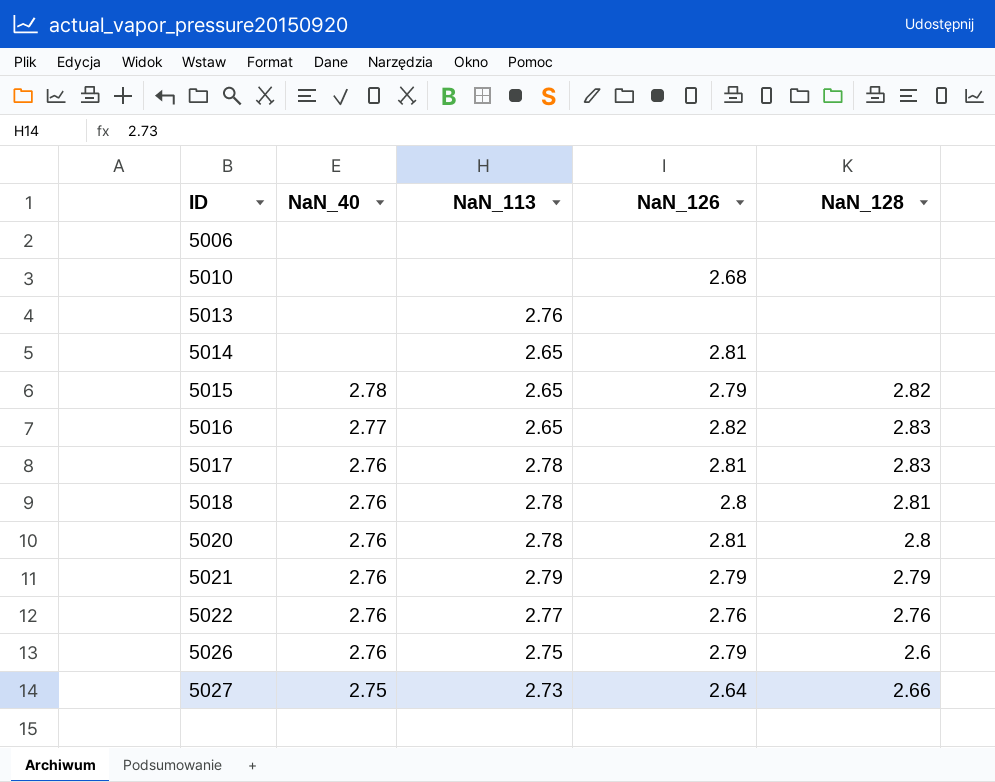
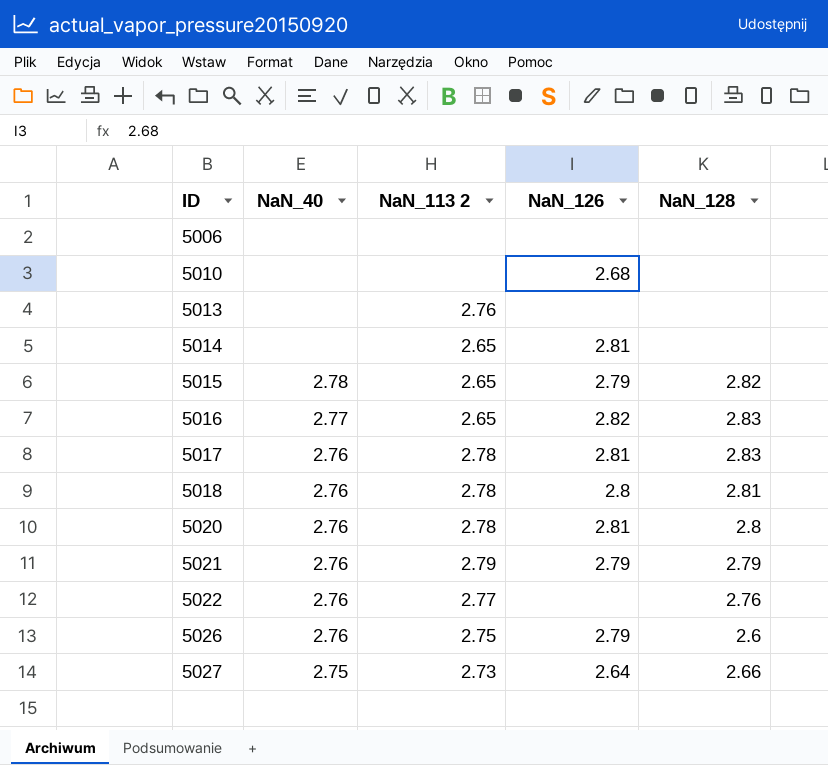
column name: NaN_113 -> NaN_113 2
5022 | NaN_126: 2.76 -> none

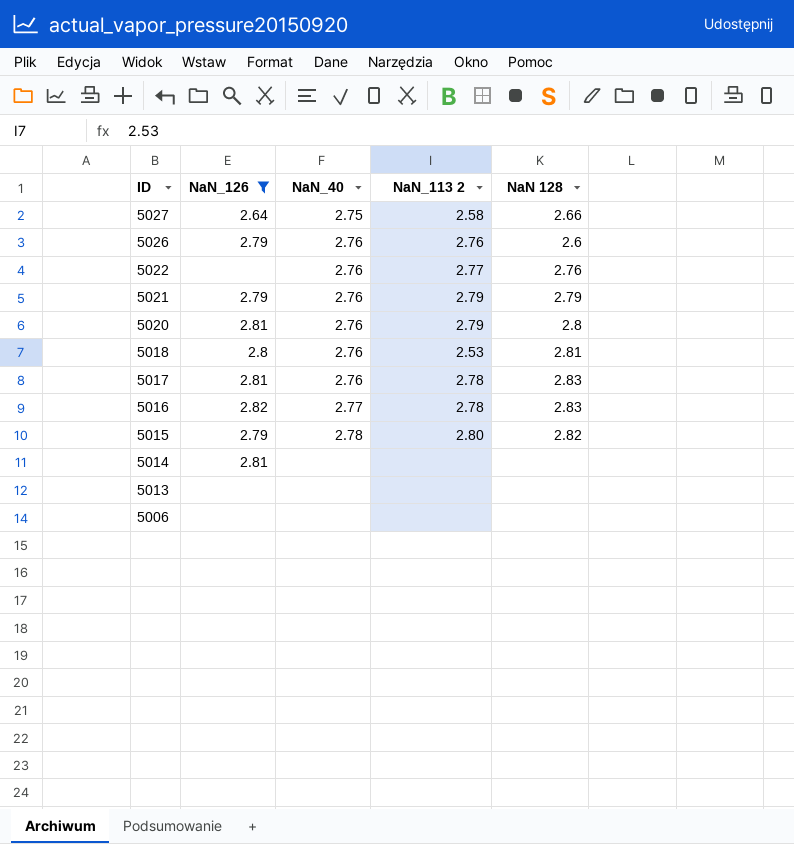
filter: none -> NaN_126 != 2.68
row order: ID ascending -> ID descending
column NaN_126 | position: 4 -> 2
column name: NaN_128 -> NaN 128
5027 | NaN_113 2: 2.73 -> 2.58
5026 | NaN_113 2: 2.75 -> 2.76
5020 | NaN_113 2: 2.78 -> 2.79
5018 | NaN_113 2: 2.78 -> 2.53
5016 | NaN_113 2: 2.65 -> 2.78
5015 | NaN_113 2: 2.65 -> 2.80
5014 | NaN_113 2: 2.65 -> none
5013 | NaN_113 2: 2.76 -> none

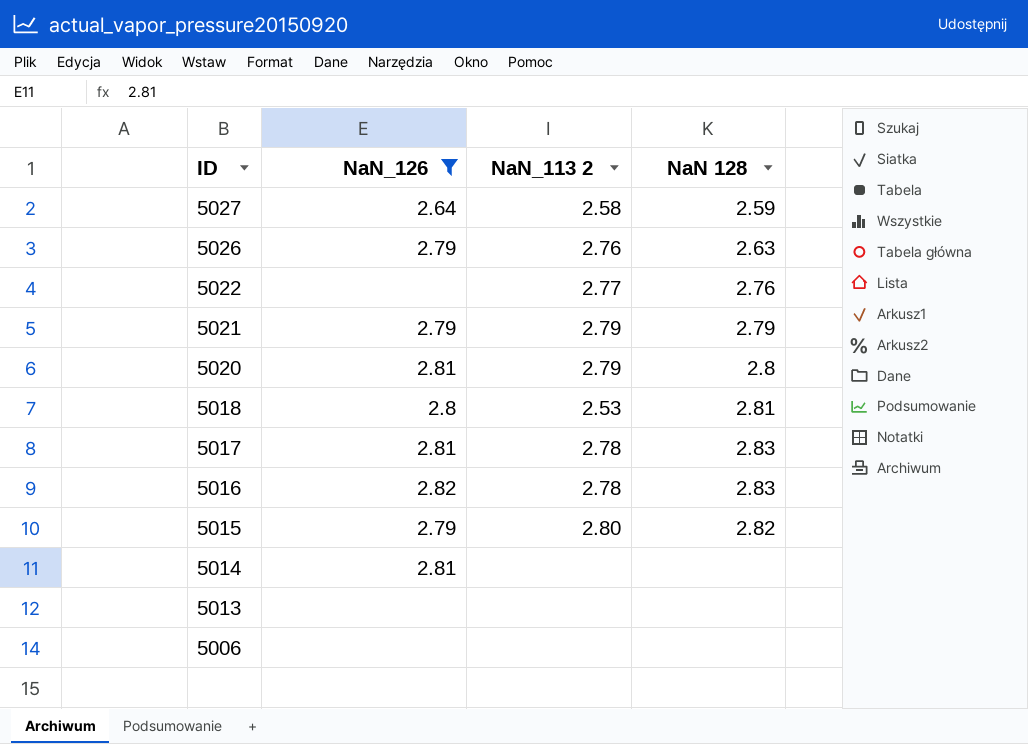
column NaN_40 | position: 3 -> none
5027 | NaN 128: 2.66 -> 2.59
5026 | NaN 128: 2.6 -> 2.63

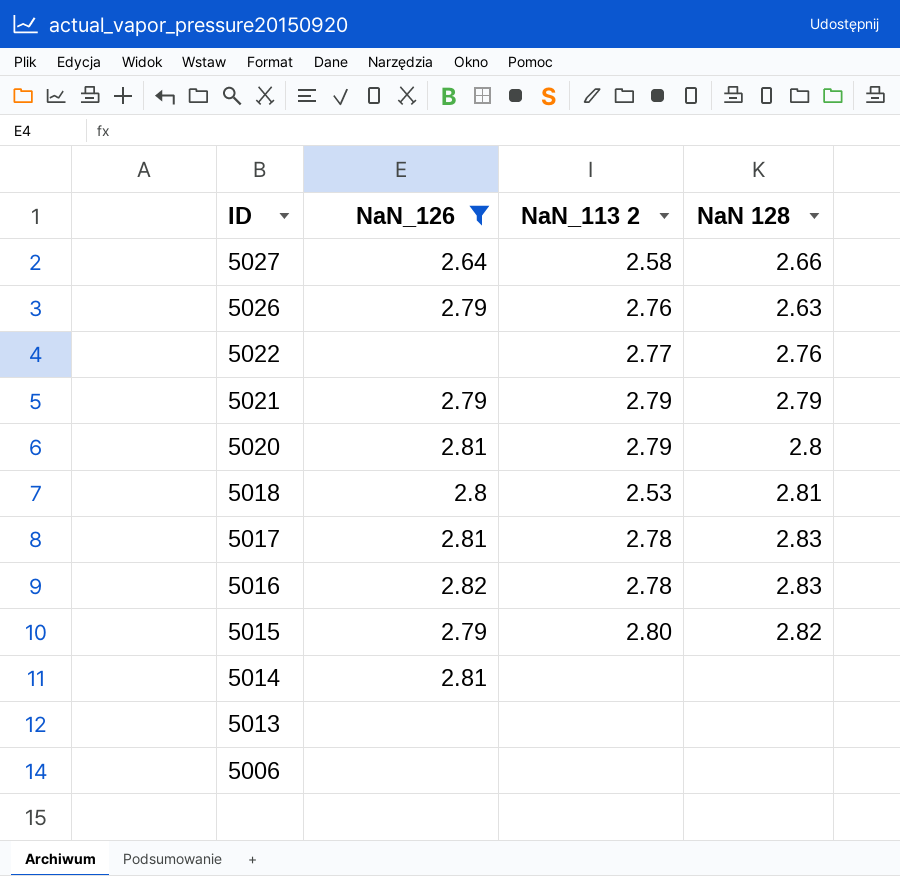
5027 | NaN 128: 2.59 -> 2.66

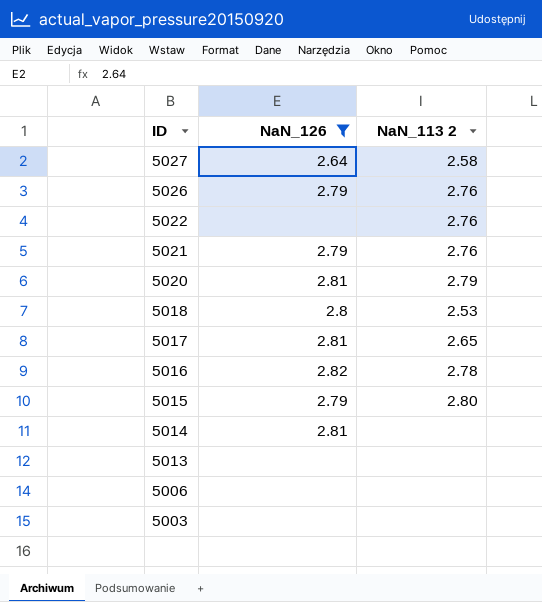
column NaN 128 | position: 4 -> none
5022 | NaN_113 2: 2.77 -> 2.76
5021 | NaN_113 2: 2.79 -> 2.76
5017 | NaN_113 2: 2.78 -> 2.65
row 5003: none -> none | none

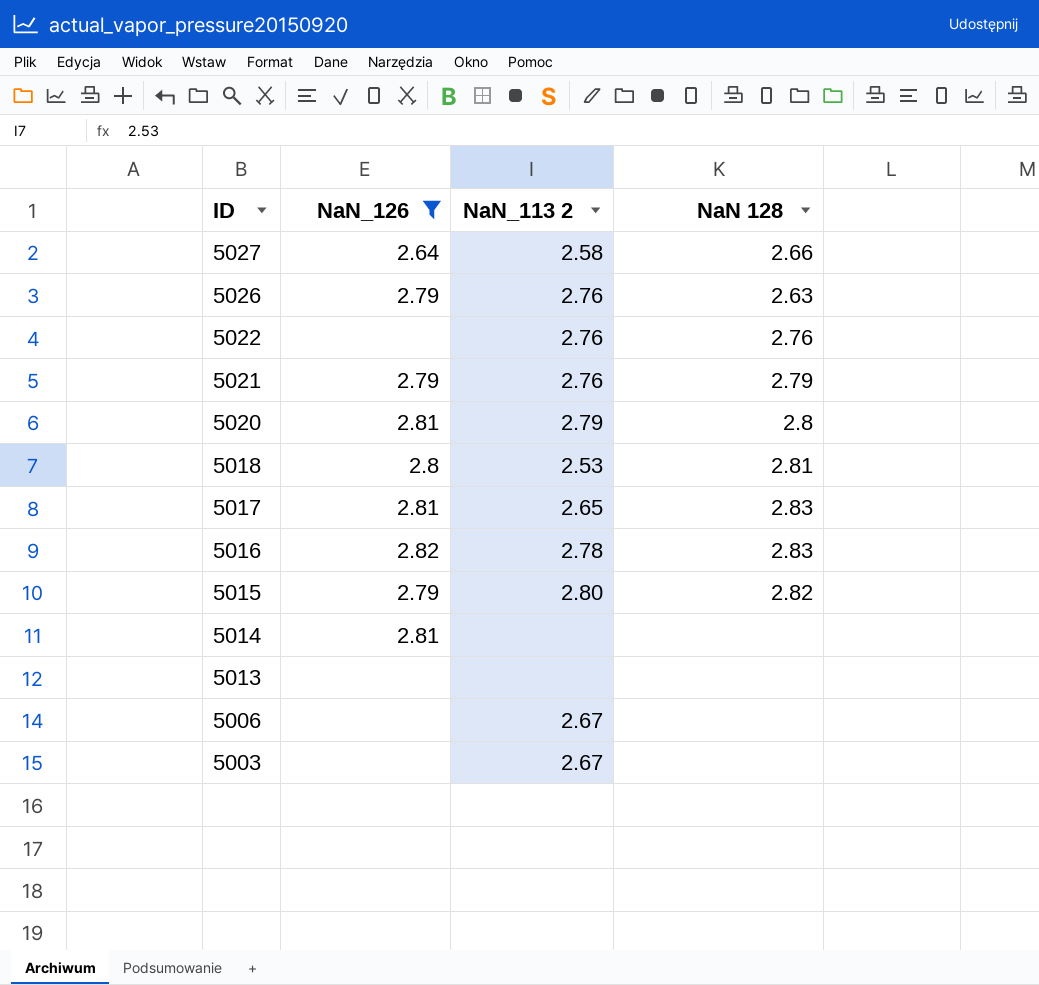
column NaN 128 | position: none -> 4
5006 | NaN_113 2: none -> 2.67
5003 | NaN_113 2: none -> 2.67

